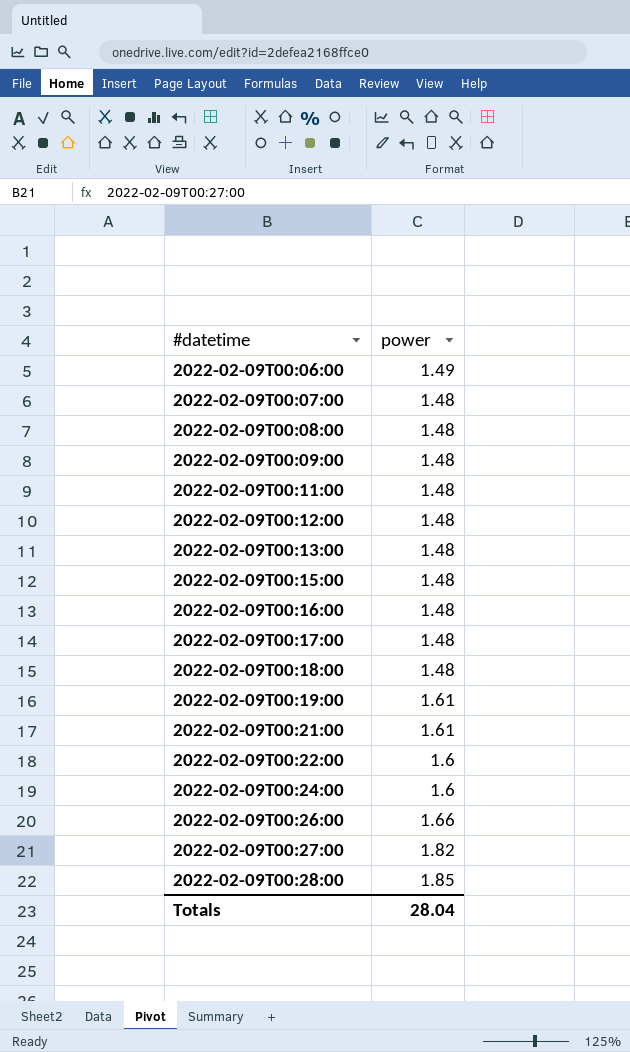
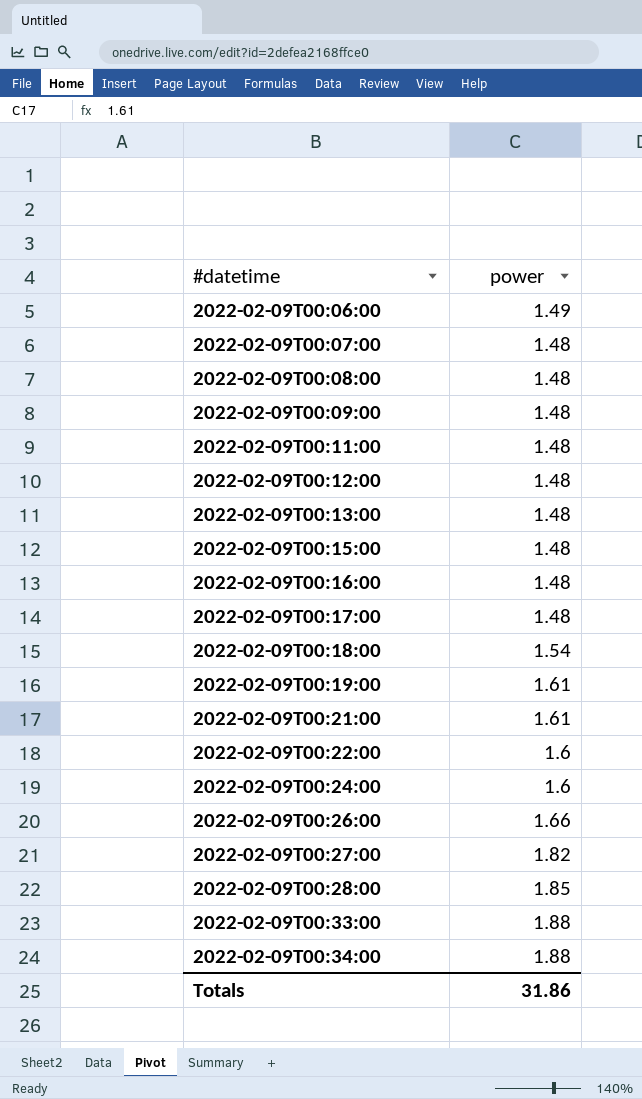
2022-02-09T00:18:00 | power: 1.48 -> 1.54
row 2022-02-09T00:33:00: none -> 1.88
row 2022-02-09T00:34:00: none -> 1.88
Totals | power: 28.04 -> 31.86

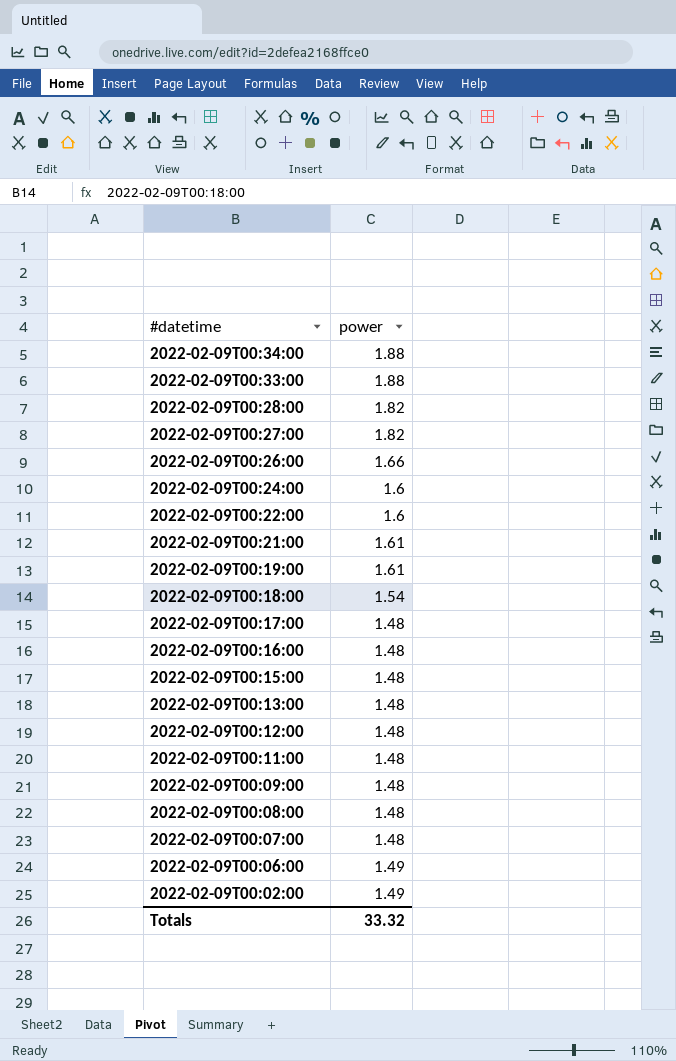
row order: #datetime ascending -> #datetime descending
2022-02-09T00:28:00 | power: 1.85 -> 1.82
row 2022-02-09T00:02:00: none -> 1.49
Totals | power: 31.86 -> 33.32

